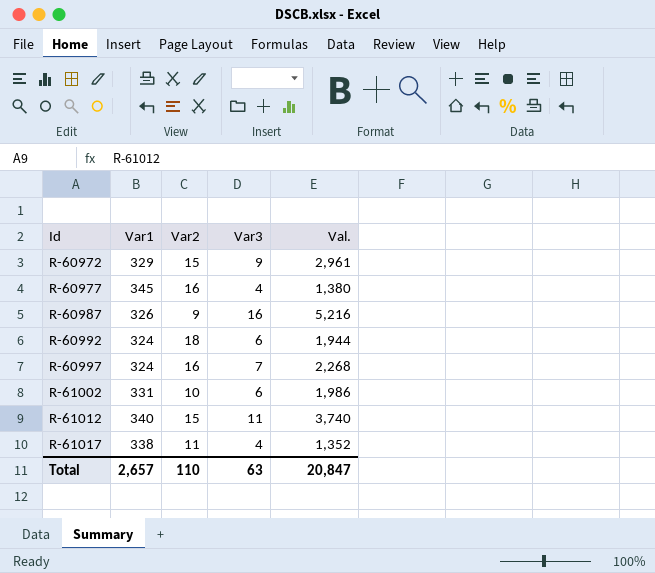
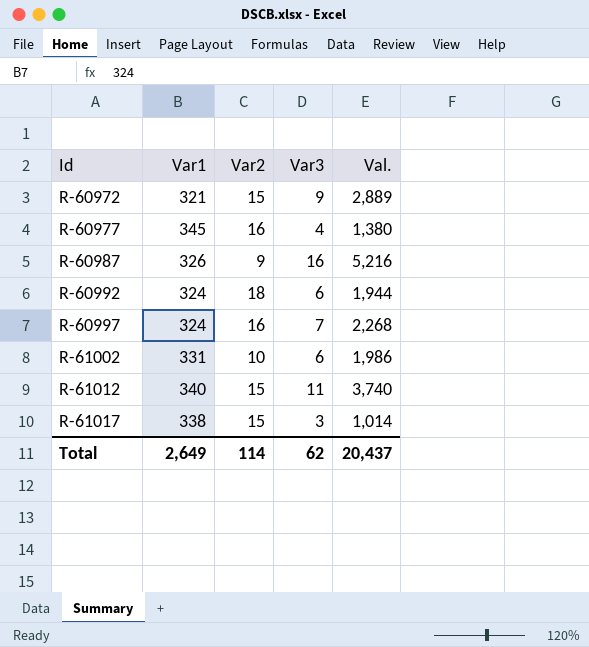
R-60972 | Var1: 329 -> 321
R-60972 | Val.: 2,961 -> 2,889
R-61017 | Var2: 11 -> 15
R-61017 | Var3: 4 -> 3
R-61017 | Val.: 1,352 -> 1,014
Total | Var1: 2,657 -> 2,649
Total | Var2: 110 -> 114
Total | Var3: 63 -> 62
Total | Val.: 20,847 -> 20,437

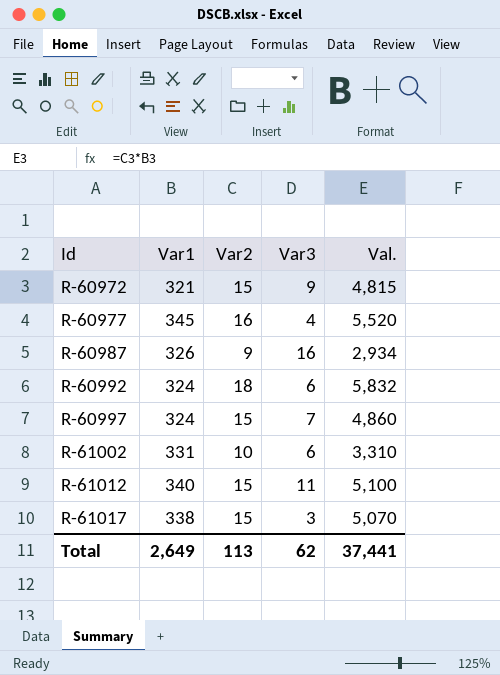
column Val. | formula: [Var1] * [Var3] -> [Var1] * [Var2]
R-60997 | Var2: 16 -> 15
Total | Var2: 114 -> 113
Total | Val.: 20,437 -> 37,441

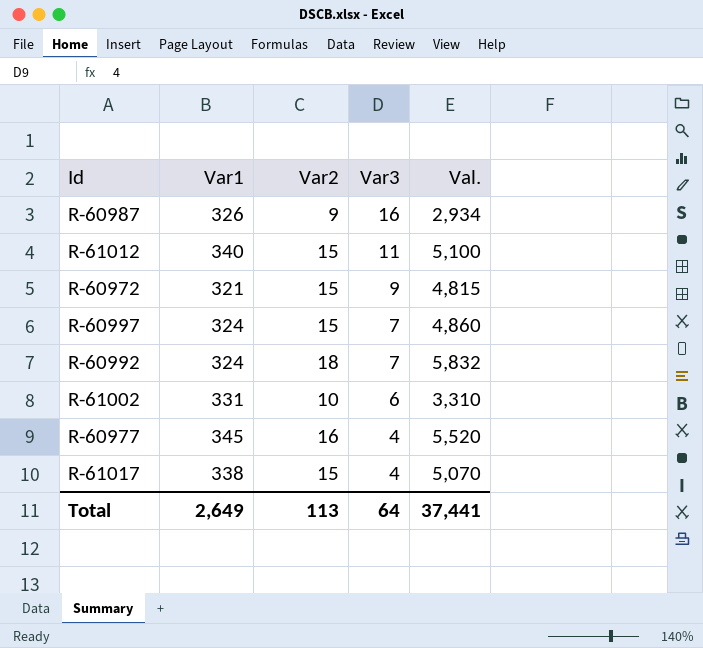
row order: Id ascending -> Var3 descending
R-60992 | Var3: 6 -> 7
R-61017 | Var3: 3 -> 4
Total | Var3: 62 -> 64

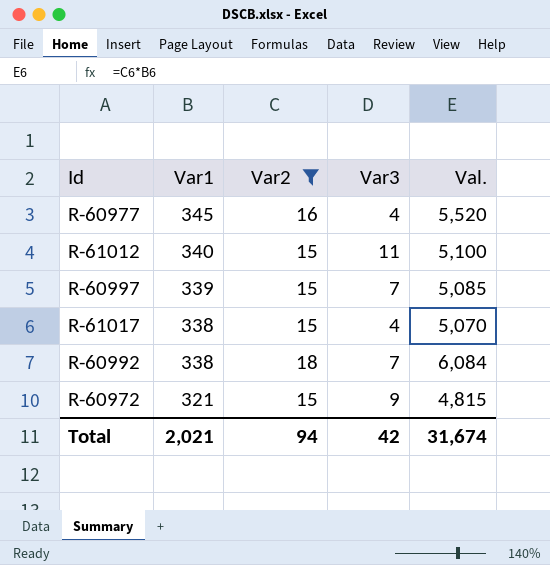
filter: none -> Var2 >= 15
row order: Var3 descending -> Var1 descending
R-60997 | Var1: 324 -> 339
R-60997 | Val.: 4,860 -> 5,085
R-60992 | Var1: 324 -> 338
R-60992 | Val.: 5,832 -> 6,084
Total | Var1: 2,649 -> 2,021
Total | Var2: 113 -> 94
Total | Var3: 64 -> 42
Total | Val.: 37,441 -> 31,674

